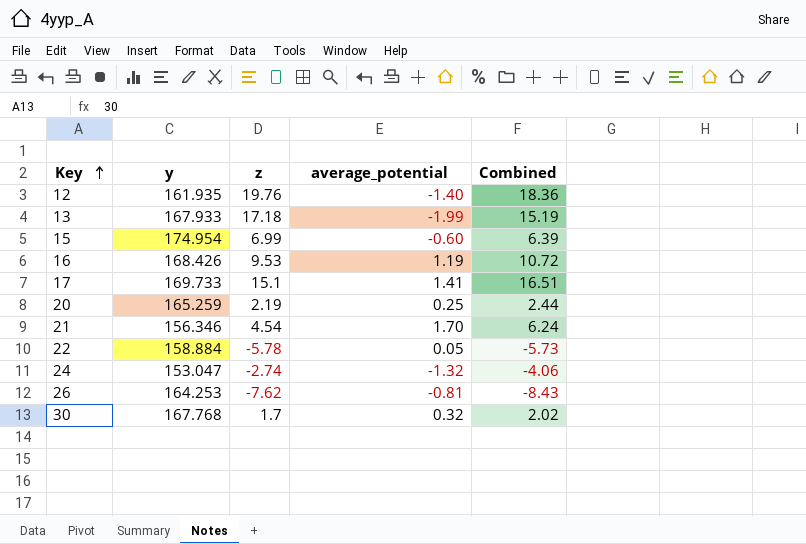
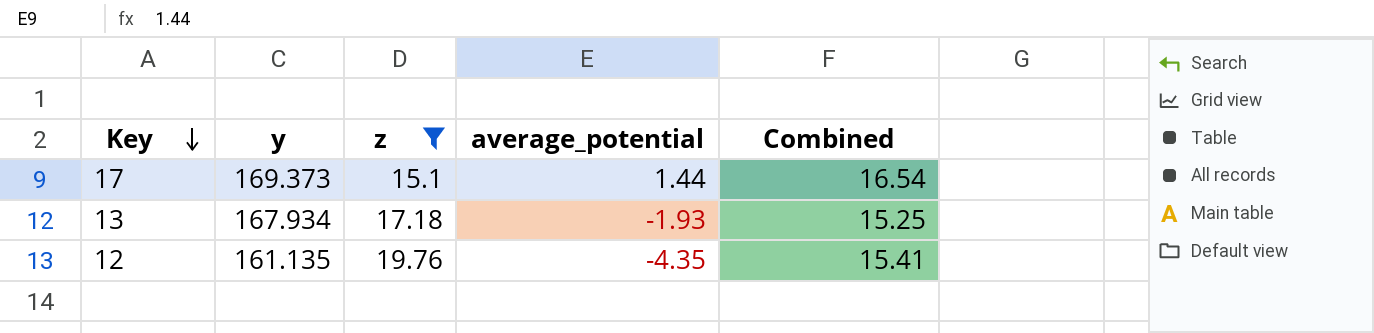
filter: none -> z >= 15.1
row order: Key ascending -> Key descending
17 | y: 169.733 -> 169.373
17 | average_potential: 1.41 -> 1.44
17 | Combined: 16.51 -> 16.54
13 | y: 167.933 -> 167.934
13 | average_potential: -1.99 -> -1.93
13 | Combined: 15.19 -> 15.25
12 | y: 161.935 -> 161.135
12 | average_potential: -1.40 -> -4.35
12 | Combined: 18.36 -> 15.41

